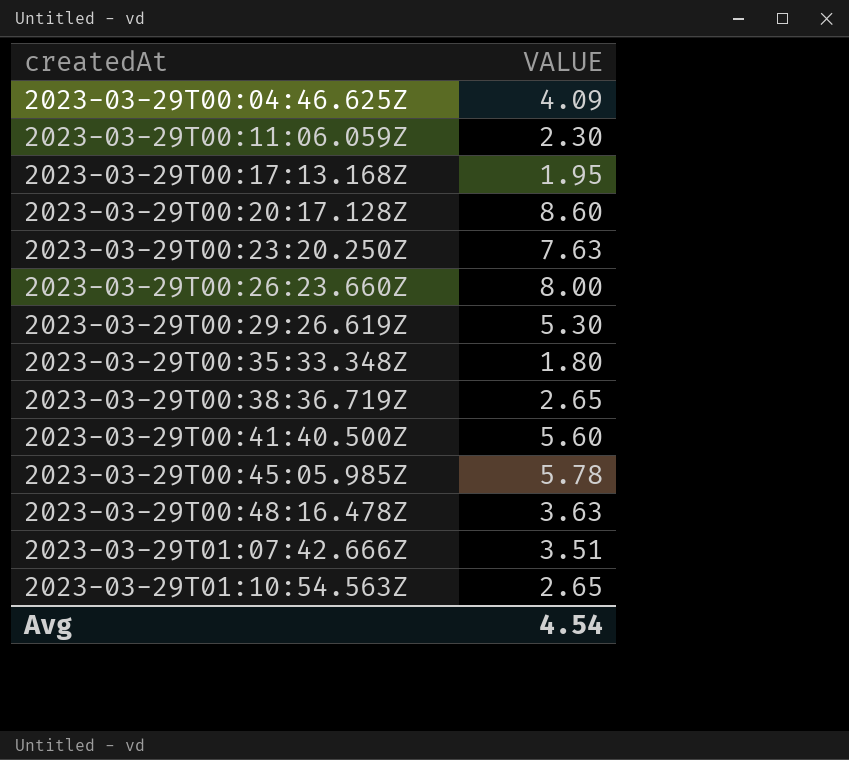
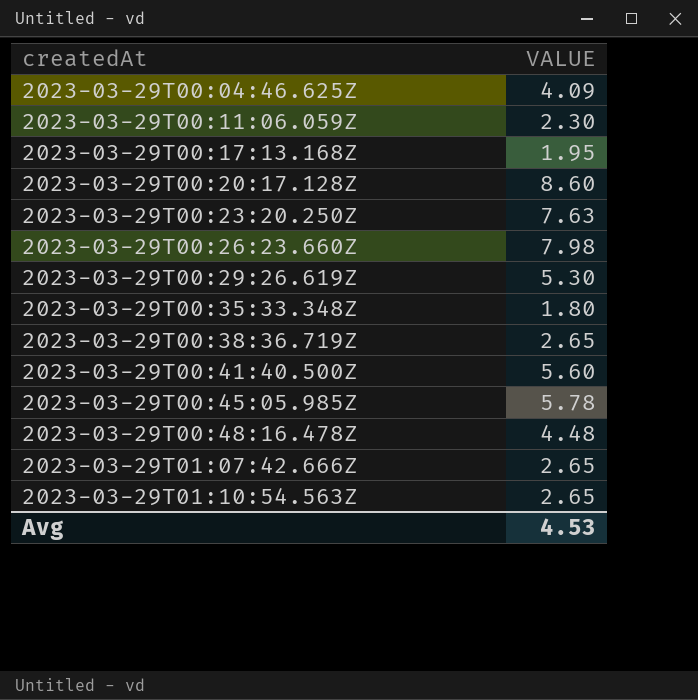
2023-03-29T00:26:23.660Z | VALUE: 8.00 -> 7.98
2023-03-29T00:48:16.478Z | VALUE: 3.63 -> 4.48
2023-03-29T01:07:42.666Z | VALUE: 3.51 -> 2.65
Avg | VALUE: 4.54 -> 4.53

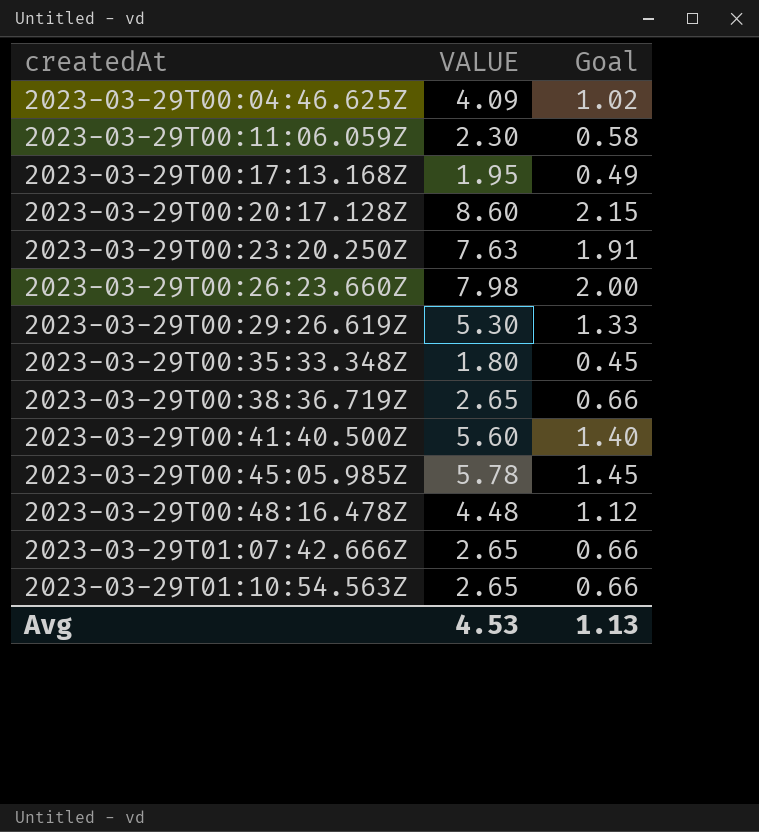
column Goal | formula: none -> [VALUE] * 0.25

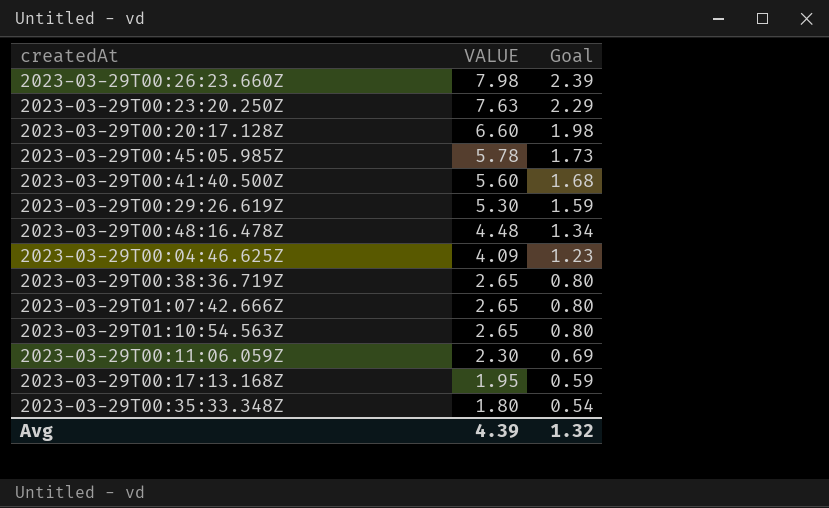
row order: createdAt ascending -> VALUE descending
column Goal | formula: [VALUE] * 0.25 -> [VALUE] * 0.3
2023-03-29T00:20:17.128Z | VALUE: 8.60 -> 6.60
Avg | VALUE: 4.53 -> 4.39
Avg | Goal: 1.13 -> 1.32

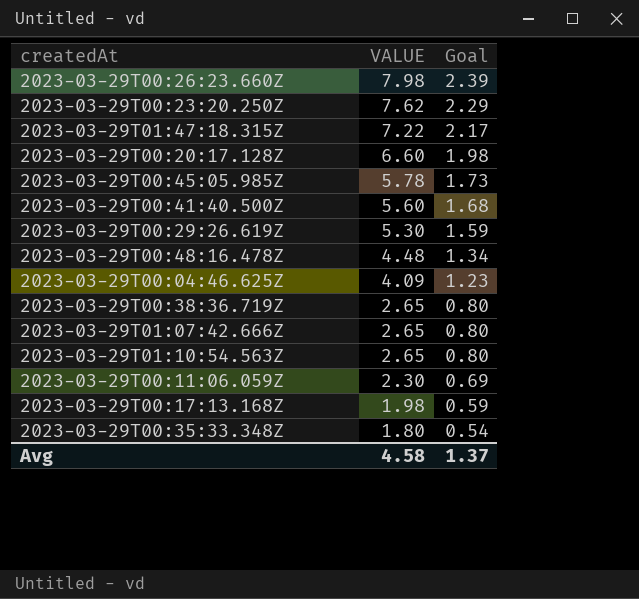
2023-03-29T00:23:20.250Z | VALUE: 7.63 -> 7.62
row 2023-03-29T01:47:18.315Z: none -> 7.22 | 2.17
2023-03-29T00:17:13.168Z | VALUE: 1.95 -> 1.98
Avg | VALUE: 4.39 -> 4.58
Avg | Goal: 1.32 -> 1.37

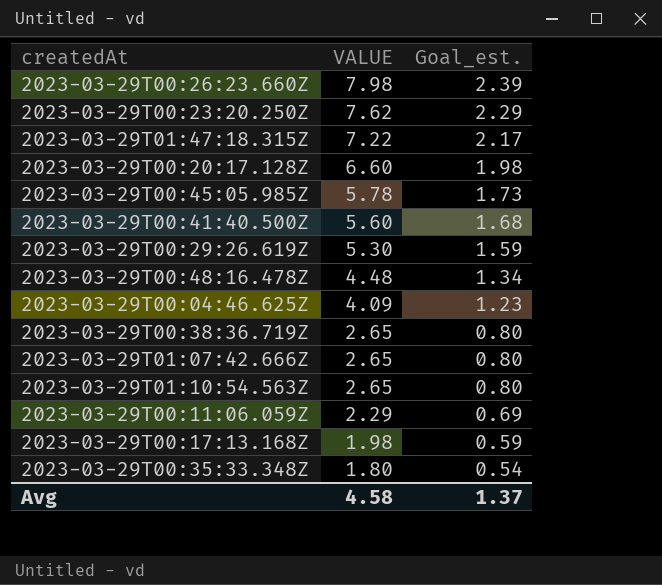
column name: Goal -> Goal_est.
2023-03-29T00:11:06.059Z | VALUE: 2.30 -> 2.29

